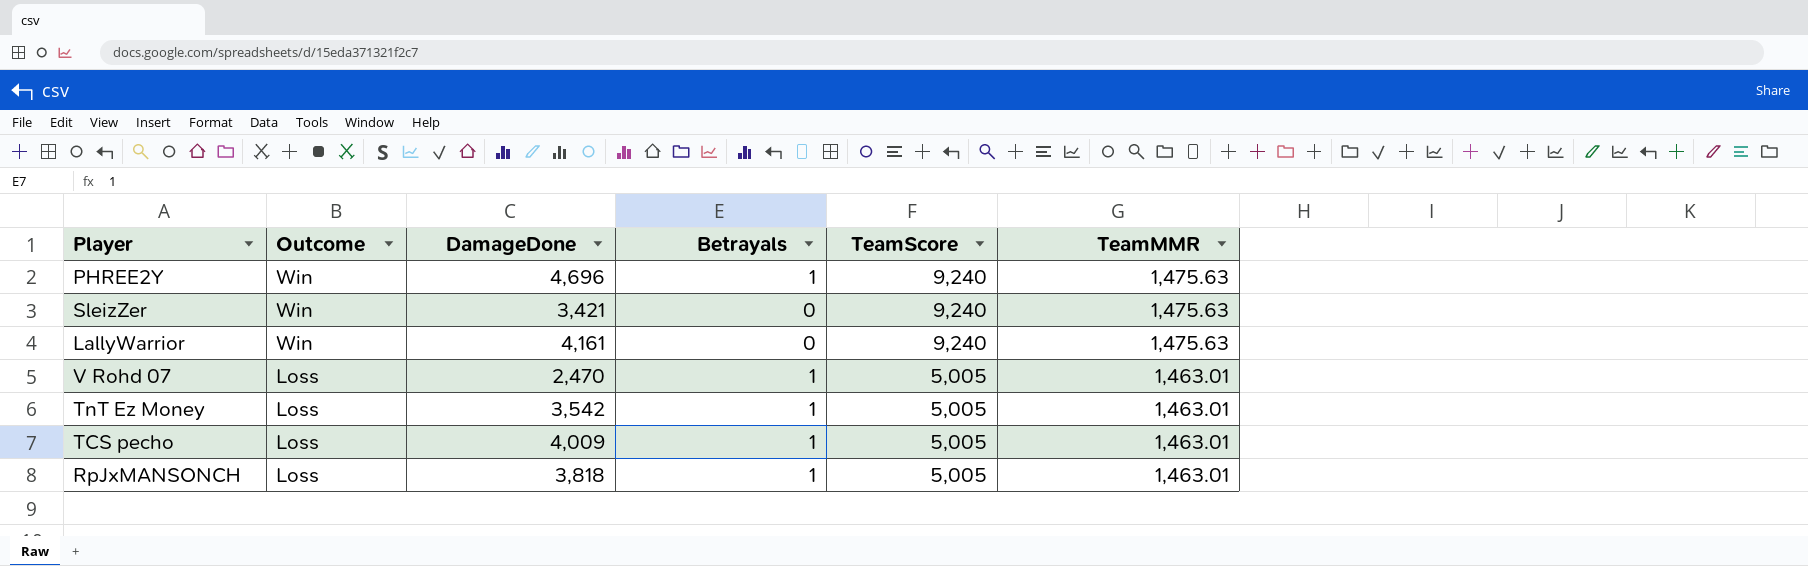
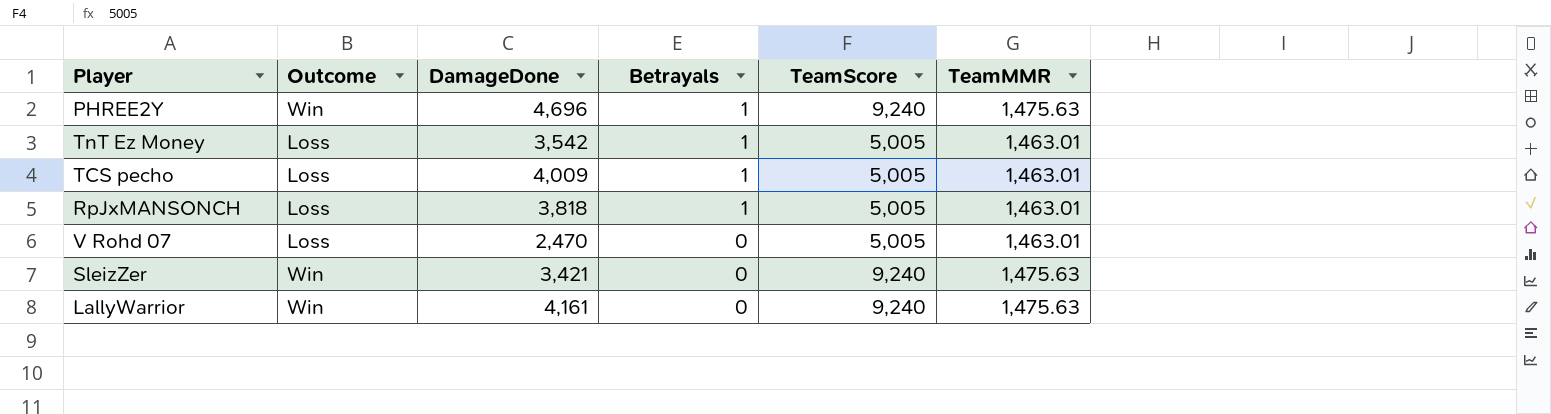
row order: Outcome descending -> Betrayals descending
V Rohd 07 | Betrayals: 1 -> 0

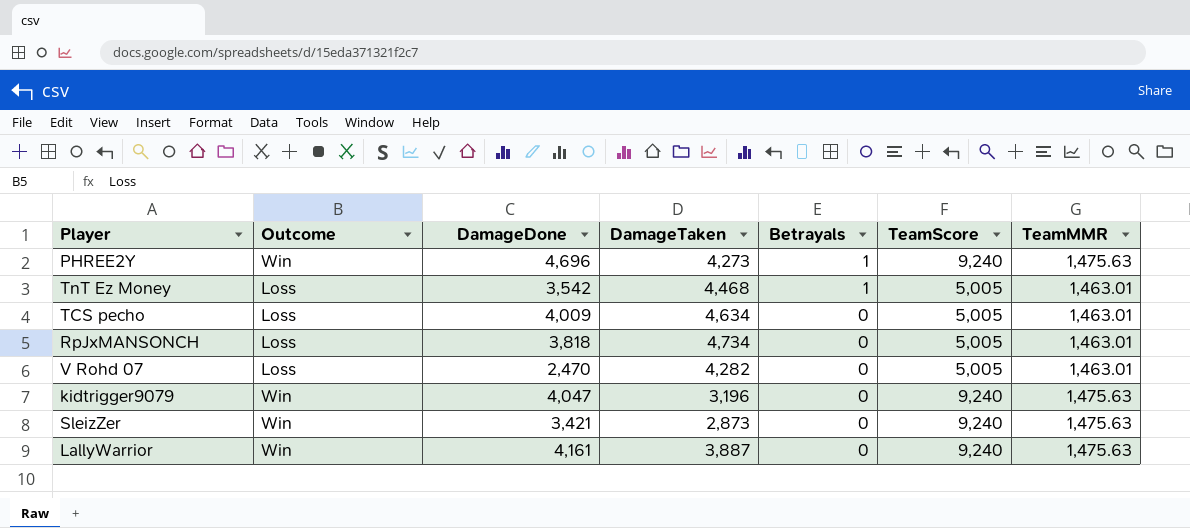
column DamageTaken | position: none -> 4
TCS pecho | Betrayals: 1 -> 0
RpJxMANSONCH | Betrayals: 1 -> 0
row kidtrigger9079: none -> Win | 4,047 | 3,196 | 0 | 9,240 | 1,475.63

